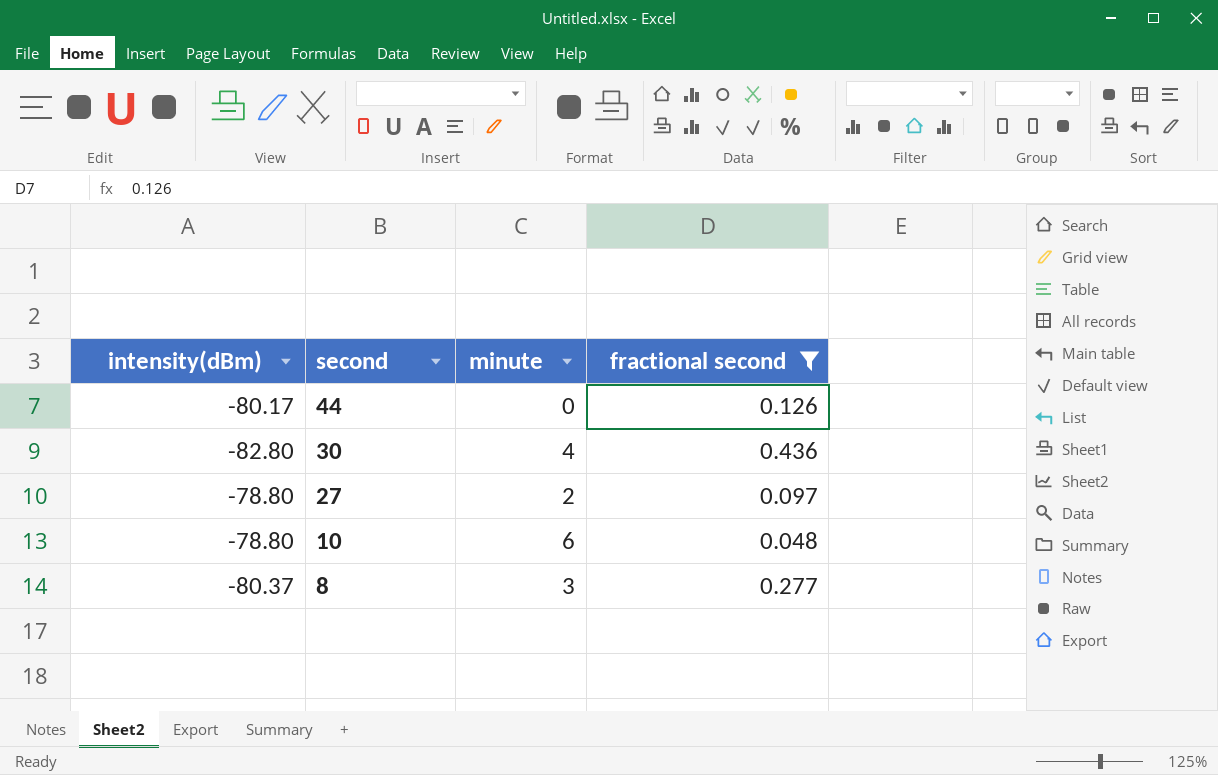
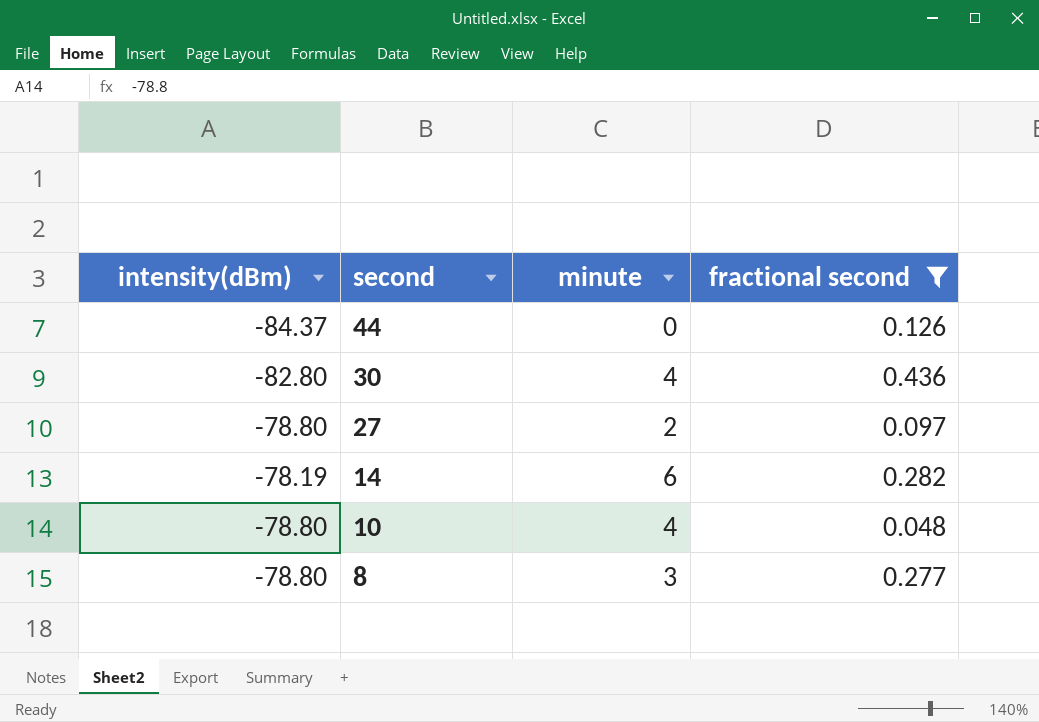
44 | intensity(dBm): -80.17 -> -84.37
row 14: none -> -78.19 | 6 | 0.282
10 | minute: 6 -> 4
8 | intensity(dBm): -80.37 -> -78.80

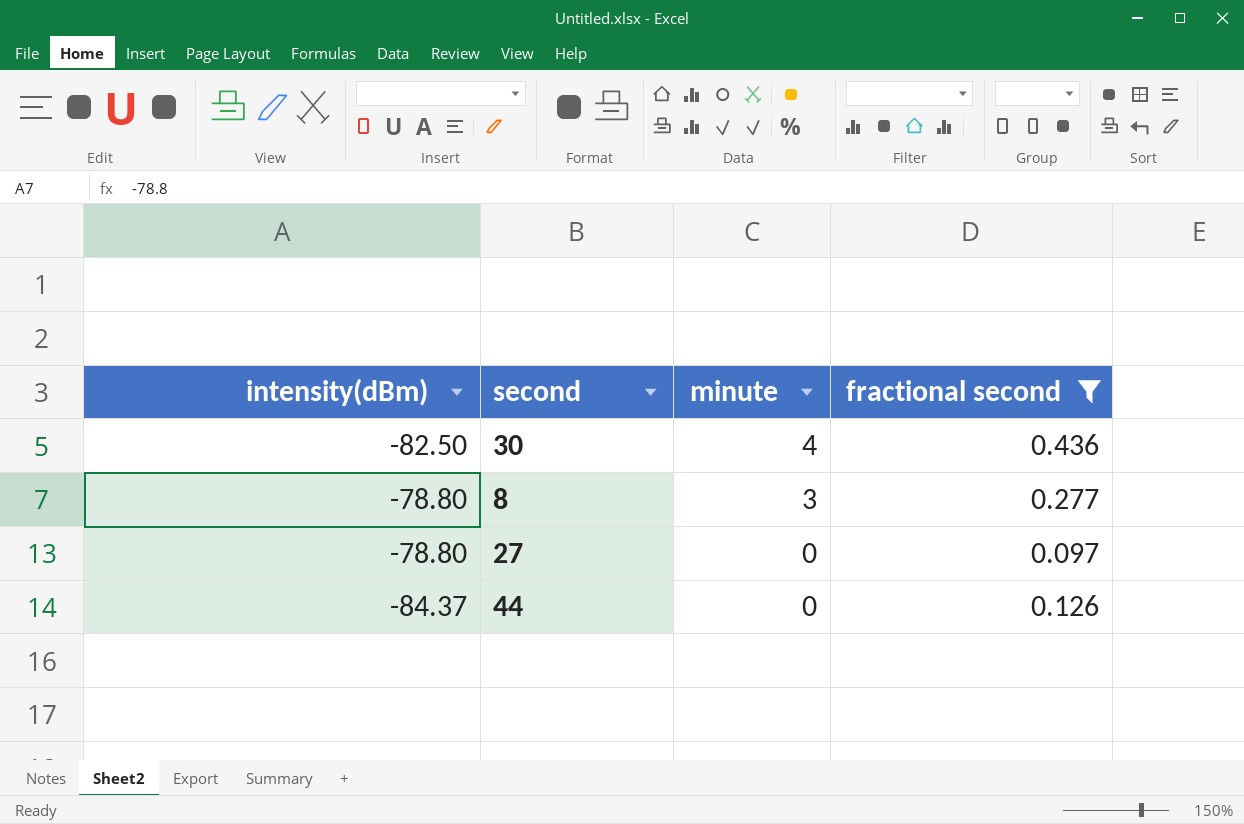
row order: second descending -> minute descending
row 14: -78.19 | 6 | 0.282 -> none
row 10: -78.80 | 4 | 0.048 -> none
30 | intensity(dBm): -82.80 -> -82.50
27 | minute: 2 -> 0

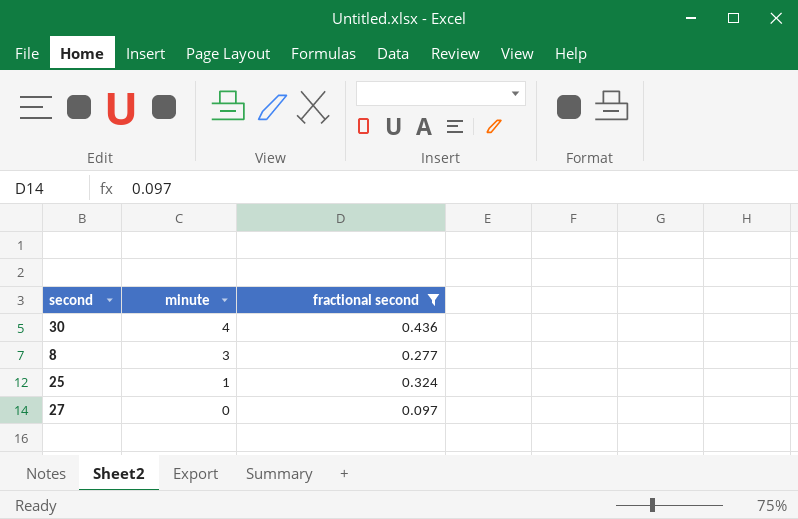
column intensity(dBm) | position: 1 -> none
row 44: -84.37 | 0 | 0.126 -> none
row 25: none -> 1 | 0.324

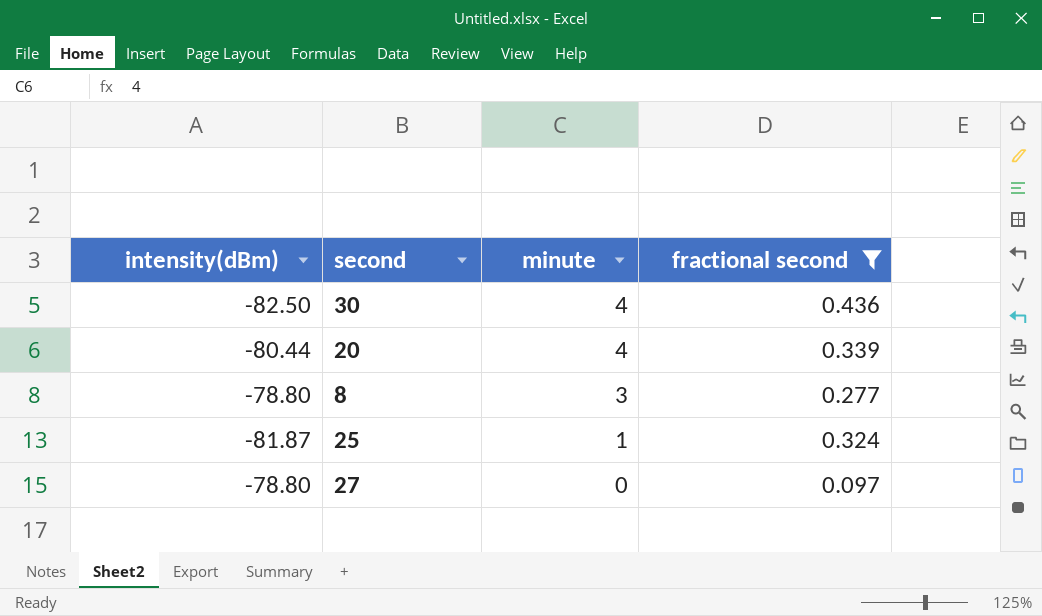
column intensity(dBm) | position: none -> 1
row 20: none -> -80.44 | 4 | 0.339

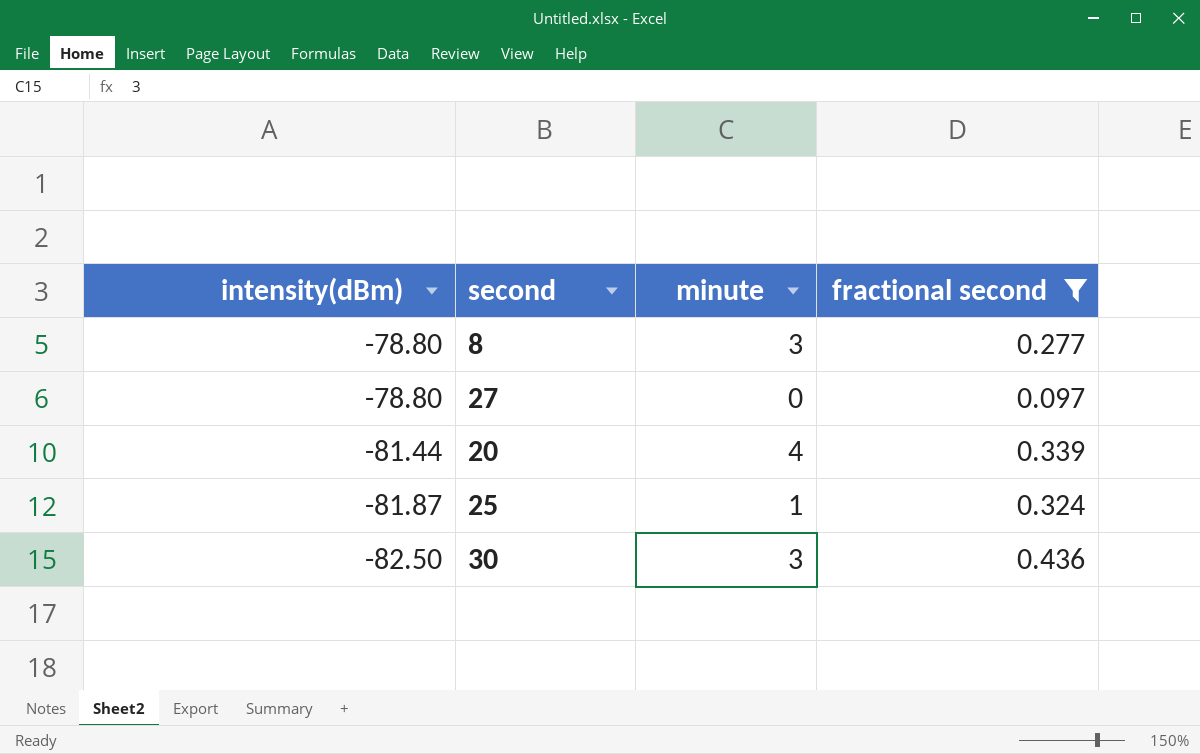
row order: minute descending -> intensity(dBm) descending
20 | intensity(dBm): -80.44 -> -81.44
30 | minute: 4 -> 3

